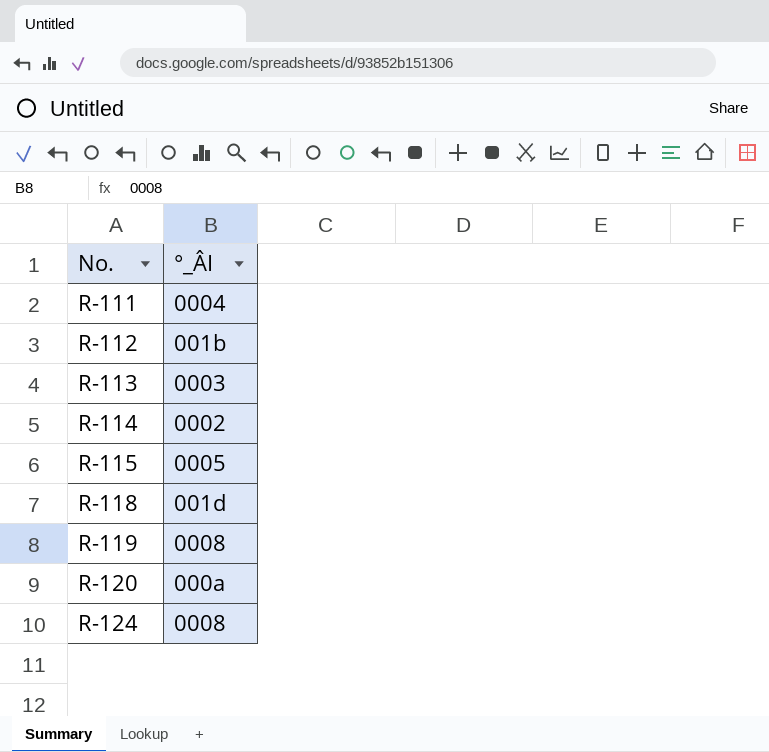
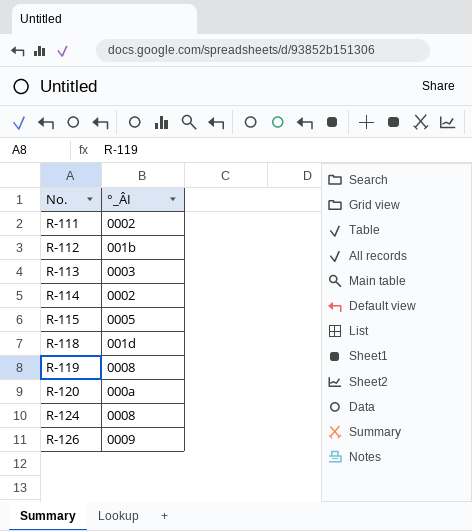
R-111 | °_ÂI: 0004 -> 0002
row R-126: none -> 0009

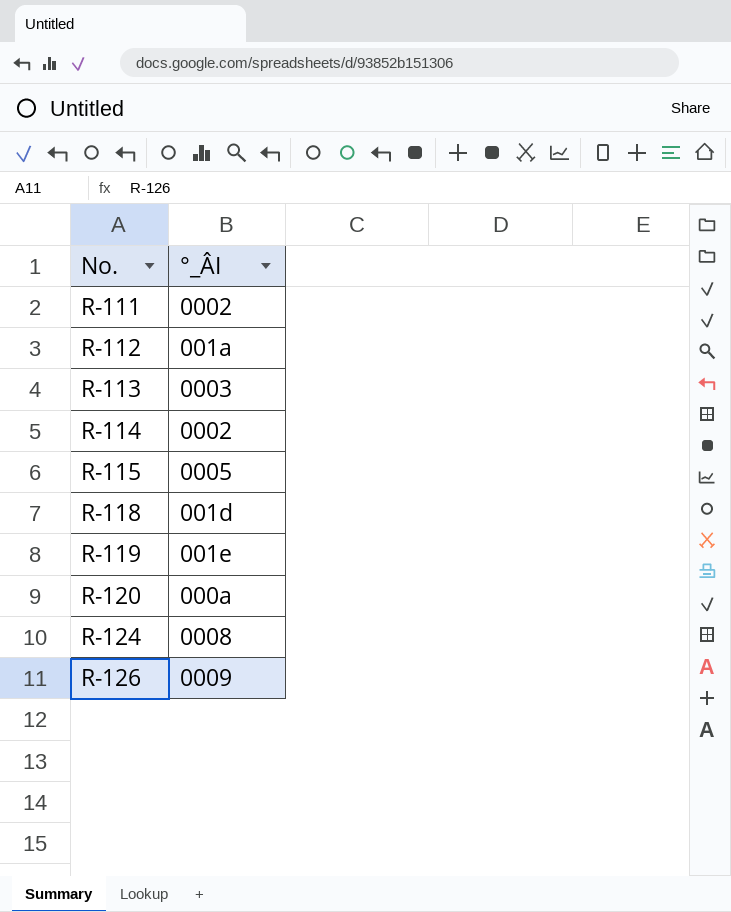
R-112 | °_ÂI: 001b -> 001a
R-119 | °_ÂI: 0008 -> 001e

